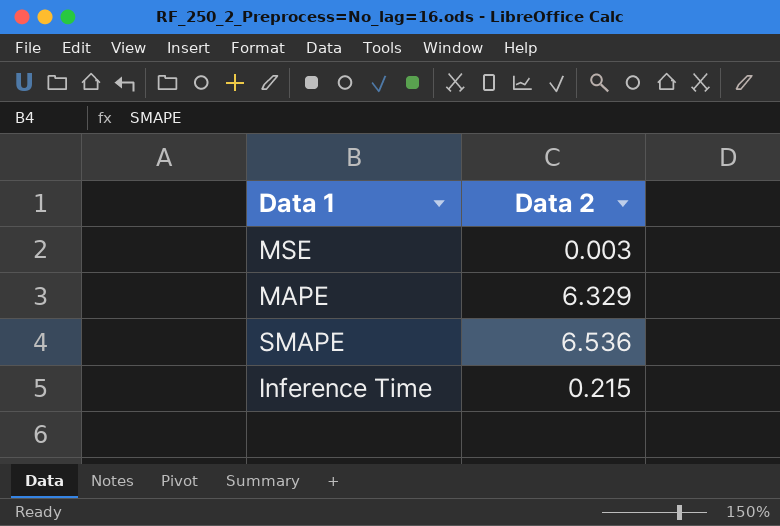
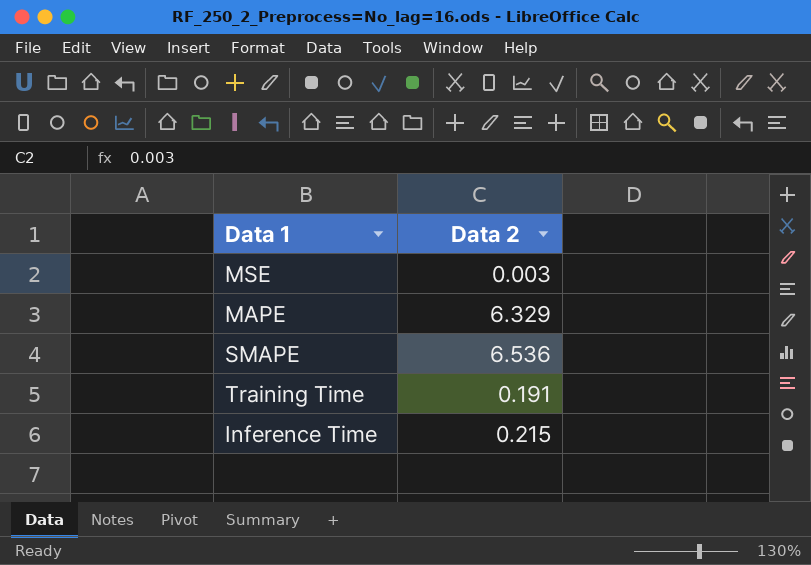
row Training Time: none -> 0.191

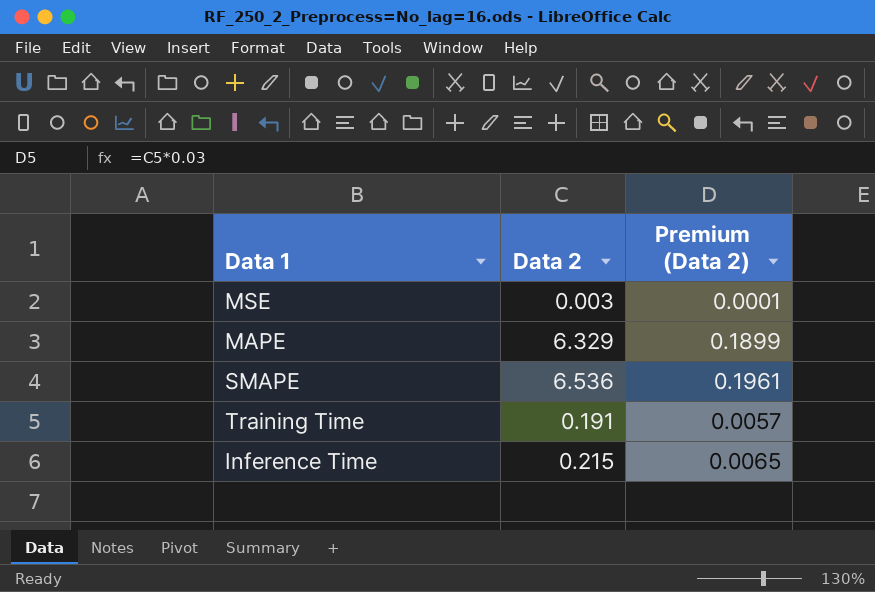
column Premium (Data 2) | formula: none -> [Data 2] * 0.03

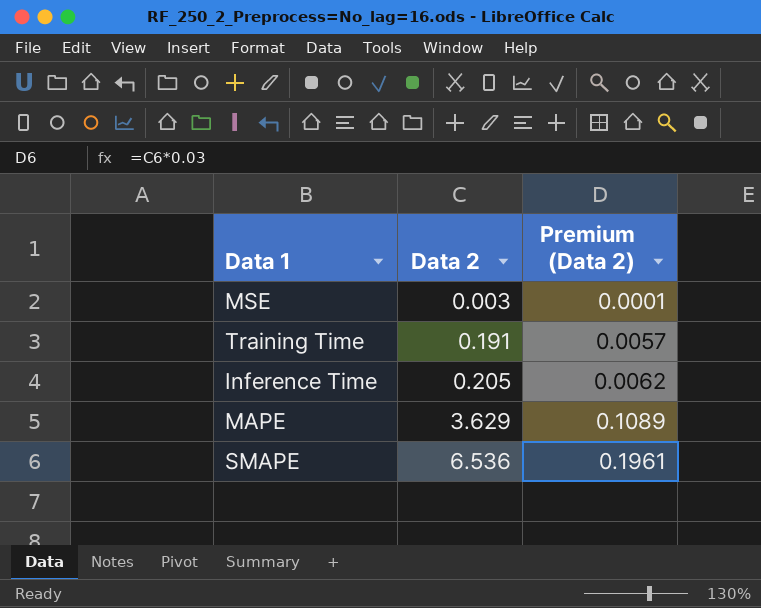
row order: none -> Data 2 ascending
Inference Time | Data 2: 0.215 -> 0.205
Inference Time | Premium (Data 2): 0.0065 -> 0.0062
MAPE | Data 2: 6.329 -> 3.629
MAPE | Premium (Data 2): 0.1899 -> 0.1089

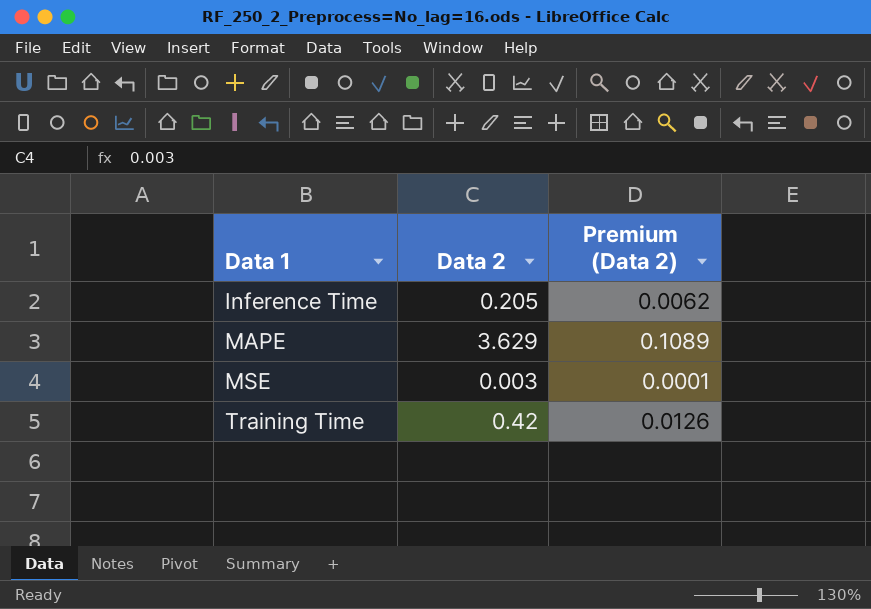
row order: Data 2 ascending -> Data 1 ascending
row SMAPE: 6.536 | 0.1961 -> none
Training Time | Data 2: 0.191 -> 0.42
Training Time | Premium (Data 2): 0.0057 -> 0.0126

